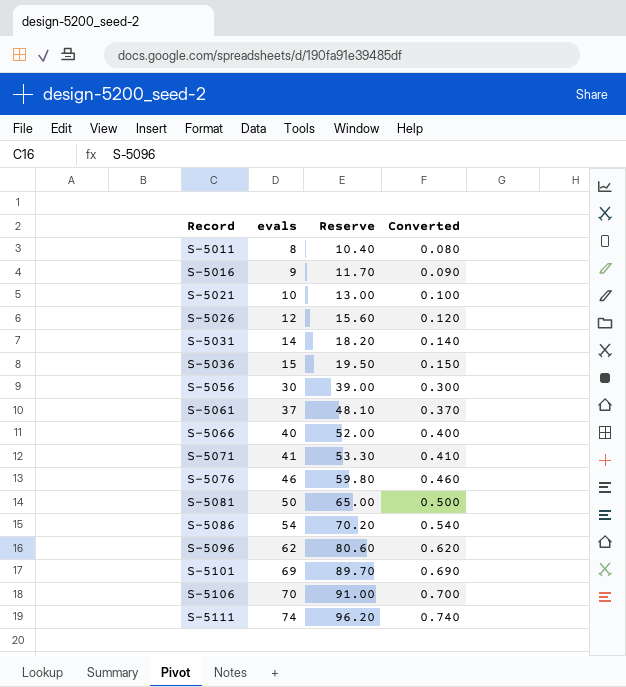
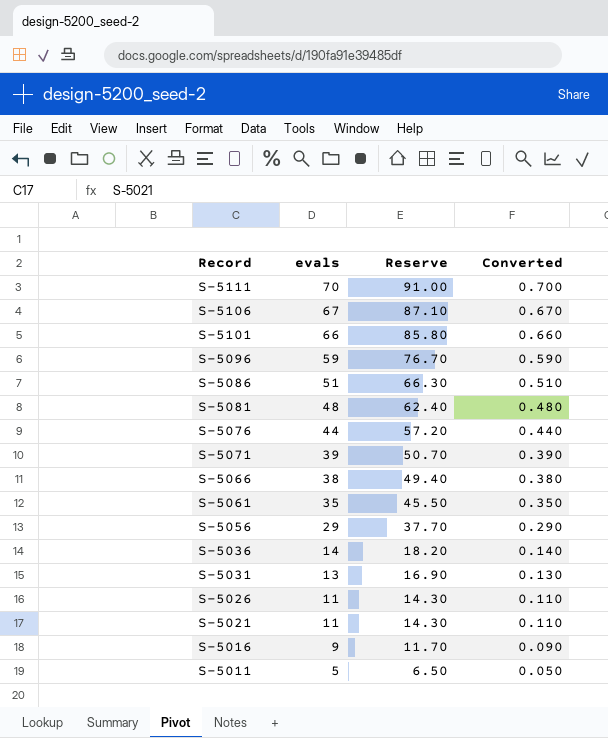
row order: Record ascending -> Record descending
S-5111 | evals: 74 -> 70
S-5111 | Reserve: 96.20 -> 91.00
S-5111 | Converted: 0.740 -> 0.700
S-5106 | evals: 70 -> 67
S-5106 | Reserve: 91.00 -> 87.10
S-5106 | Converted: 0.700 -> 0.670
S-5101 | evals: 69 -> 66
S-5101 | Reserve: 89.70 -> 85.80
S-5101 | Converted: 0.690 -> 0.660
S-5096 | evals: 62 -> 59
S-5096 | Reserve: 80.60 -> 76.70
S-5096 | Converted: 0.620 -> 0.590
S-5086 | evals: 54 -> 51
S-5086 | Reserve: 70.20 -> 66.30
S-5086 | Converted: 0.540 -> 0.510
S-5081 | evals: 50 -> 48
S-5081 | Reserve: 65.00 -> 62.40
S-5081 | Converted: 0.500 -> 0.480
S-5076 | evals: 46 -> 44
S-5076 | Reserve: 59.80 -> 57.20
S-5076 | Converted: 0.460 -> 0.440
S-5071 | evals: 41 -> 39
S-5071 | Reserve: 53.30 -> 50.70
S-5071 | Converted: 0.410 -> 0.390
S-5066 | evals: 40 -> 38
S-5066 | Reserve: 52.00 -> 49.40
S-5066 | Converted: 0.400 -> 0.380
S-5061 | evals: 37 -> 35
S-5061 | Reserve: 48.10 -> 45.50
S-5061 | Converted: 0.370 -> 0.350
S-5056 | evals: 30 -> 29
S-5056 | Reserve: 39.00 -> 37.70
S-5056 | Converted: 0.300 -> 0.290
S-5036 | evals: 15 -> 14
S-5036 | Reserve: 19.50 -> 18.20
S-5036 | Converted: 0.150 -> 0.140
S-5031 | evals: 14 -> 13
S-5031 | Reserve: 18.20 -> 16.90
S-5031 | Converted: 0.140 -> 0.130
S-5026 | evals: 12 -> 11
S-5026 | Reserve: 15.60 -> 14.30
S-5026 | Converted: 0.120 -> 0.110
S-5021 | evals: 10 -> 11
S-5021 | Reserve: 13.00 -> 14.30
S-5021 | Converted: 0.100 -> 0.110
S-5011 | evals: 8 -> 5
S-5011 | Reserve: 10.40 -> 6.50
S-5011 | Converted: 0.080 -> 0.050

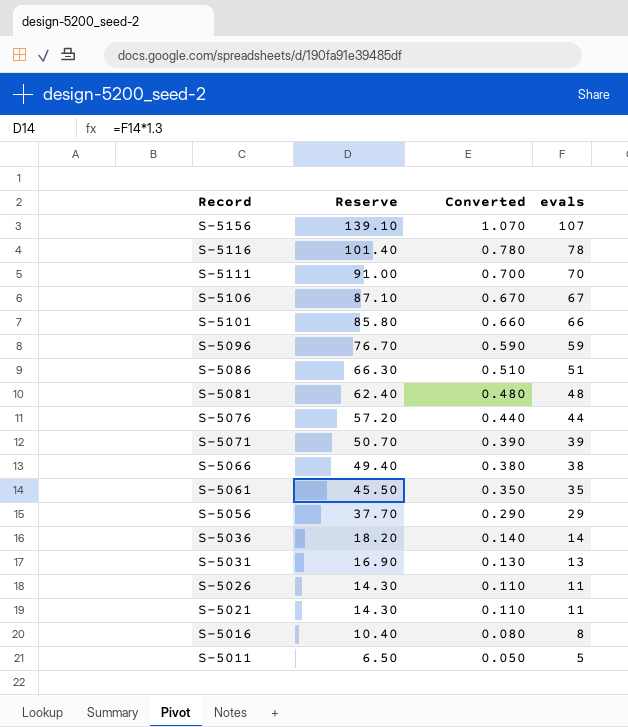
column evals | position: 2 -> 4
row S-5156: none -> 139.10 | 1.070 | 107
row S-5116: none -> 101.40 | 0.780 | 78
S-5016 | Reserve: 11.70 -> 10.40
S-5016 | Converted: 0.090 -> 0.080
S-5016 | evals: 9 -> 8

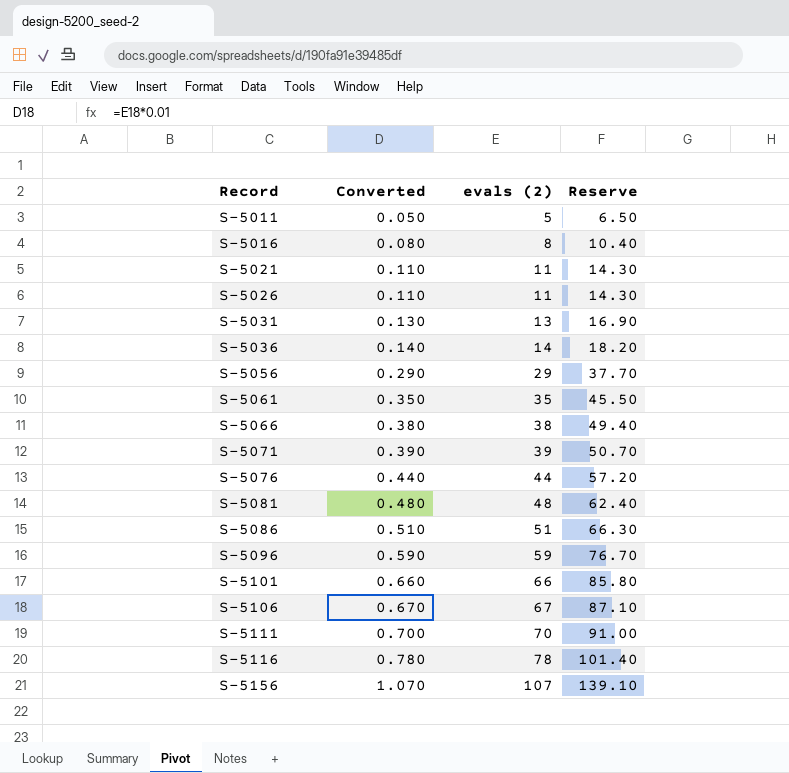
row order: Record descending -> Record ascending
column name: evals -> evals (2)
column Reserve | position: 2 -> 4

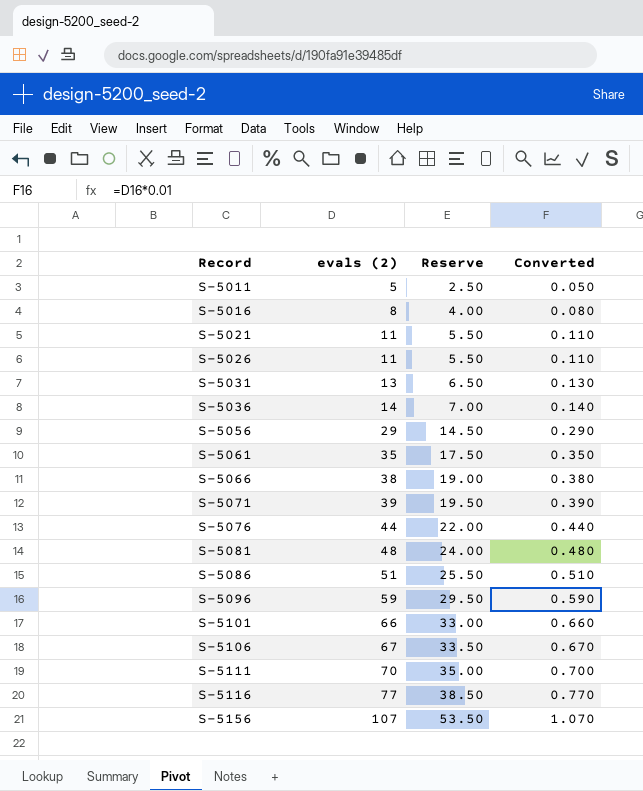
column Reserve | formula: [evals (2)] * 1.3 -> [evals (2)] * 0.5
column Converted | position: 2 -> 4
S-5116 | evals (2): 78 -> 77
S-5116 | Converted: 0.780 -> 0.770

